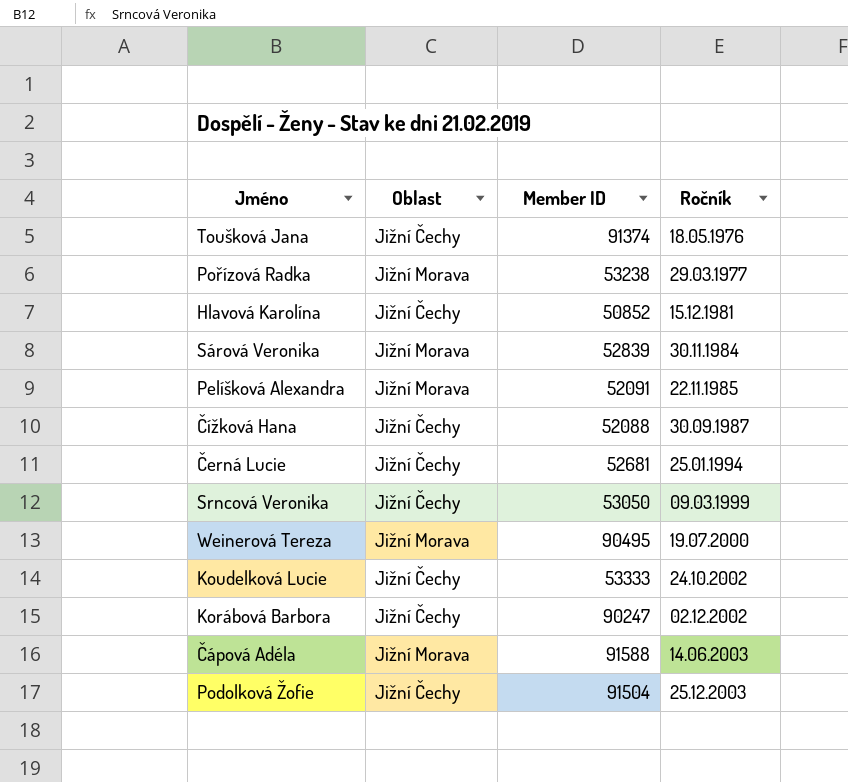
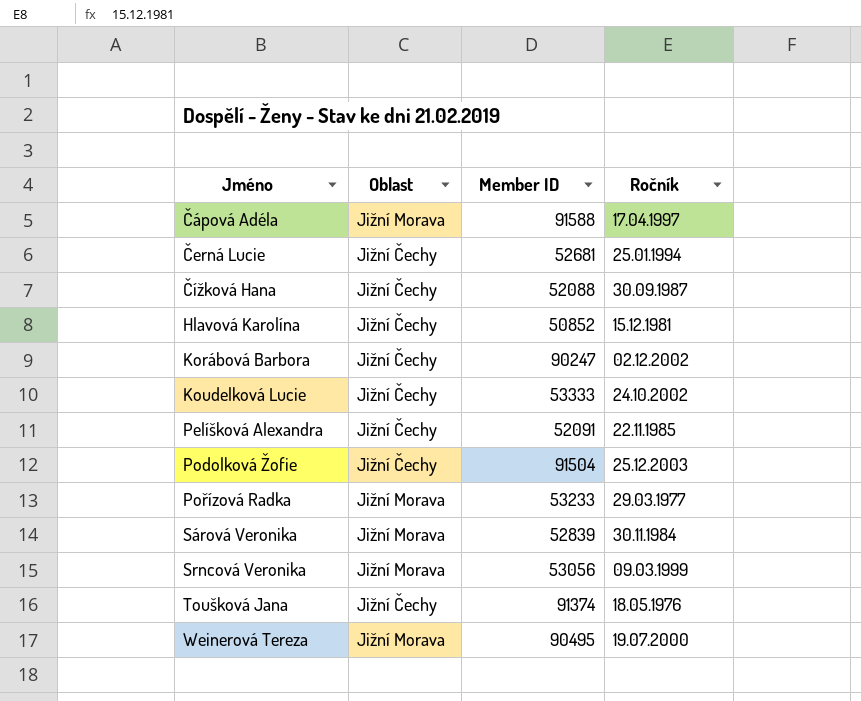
row order: Ročník ascending -> Jméno ascending
Čápová Adéla | Ročník: 14.06.2003 -> 17.04.1997
Pelíšková Alexandra | Oblast: Jižní Morava -> Jižní Čechy
Pořízová Radka | Member ID: 53238 -> 53233
Srncová Veronika | Oblast: Jižní Čechy -> Jižní Morava
Srncová Veronika | Member ID: 53050 -> 53056

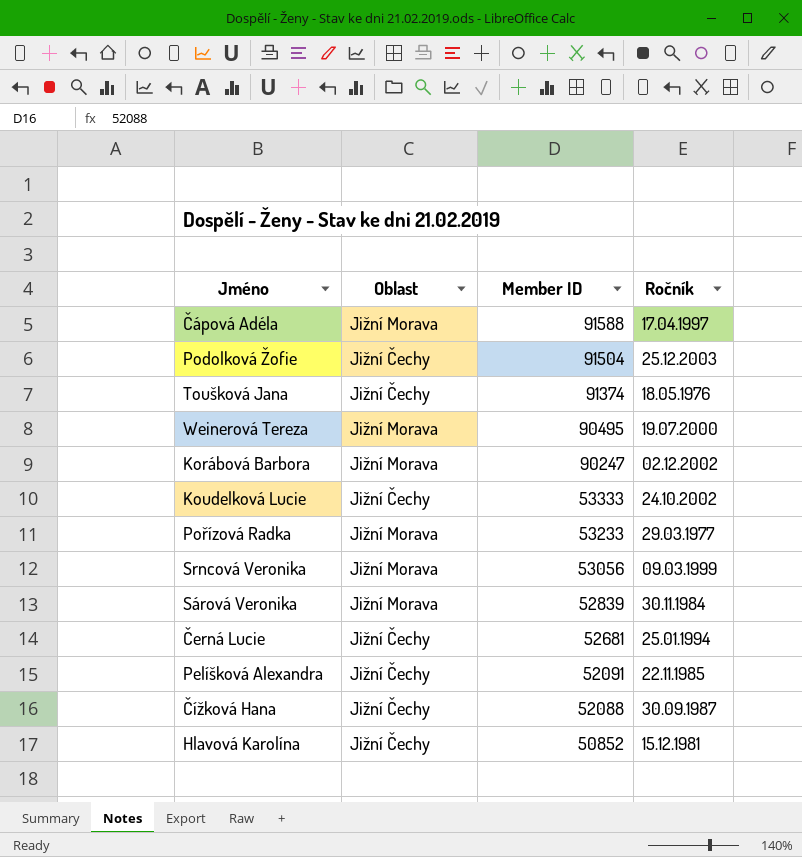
row order: Jméno ascending -> Member ID descending
Korábová Barbora | Oblast: Jižní Čechy -> Jižní Morava

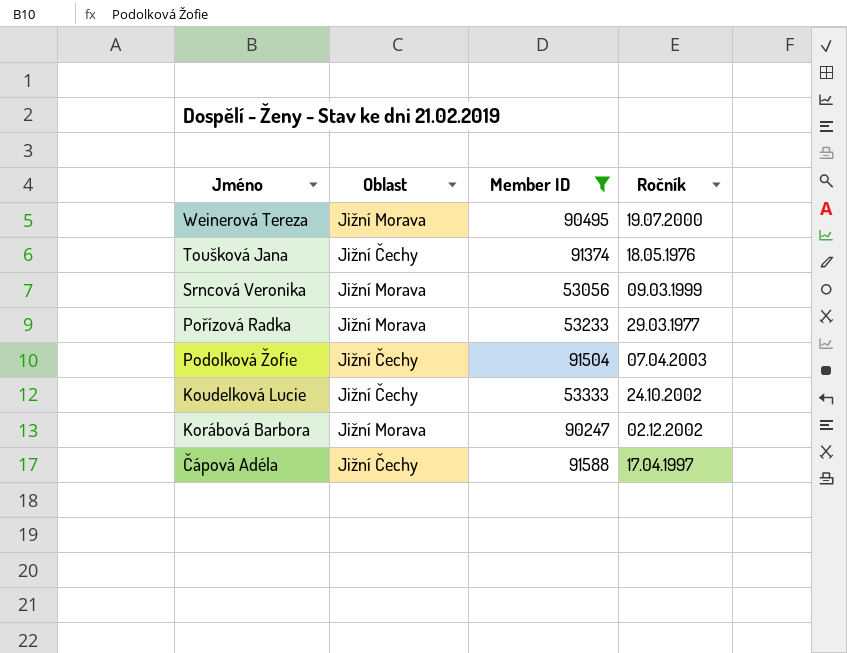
filter: none -> Member ID >= 53056
row order: Member ID descending -> Jméno descending
Podolková Žofie | Ročník: 25.12.2003 -> 07.04.2003
Čápová Adéla | Oblast: Jižní Morava -> Jižní Čechy

